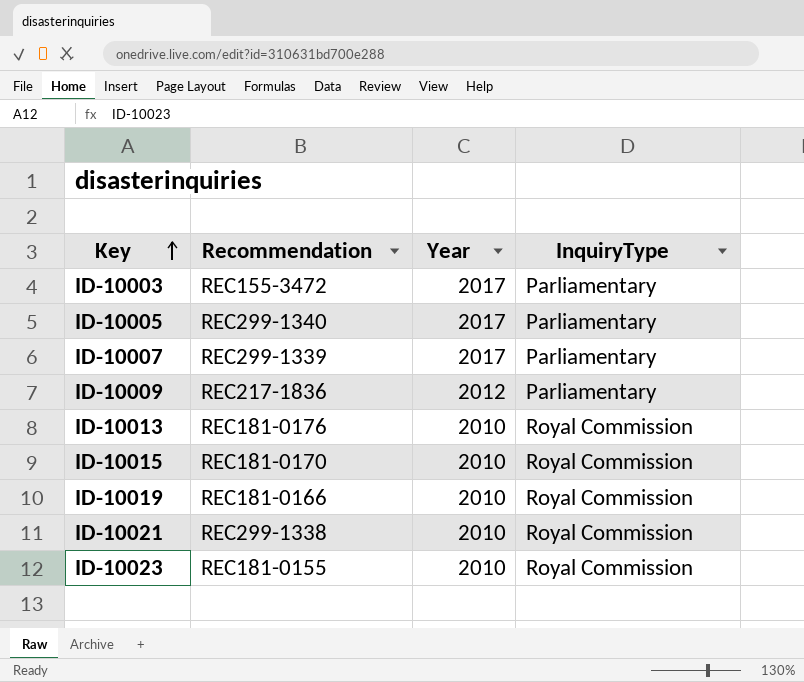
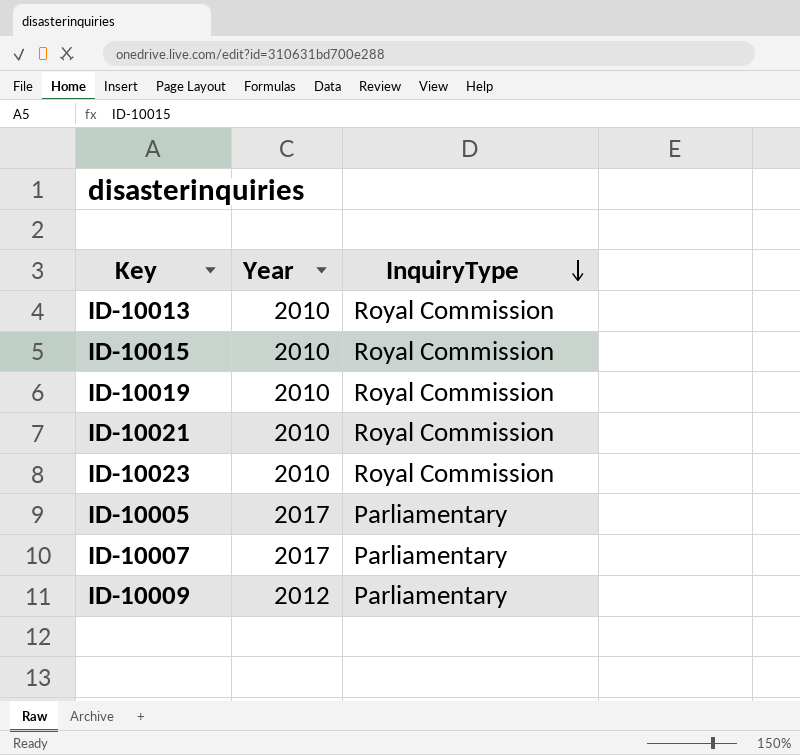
row order: Key ascending -> InquiryType descending
column Recommendation | position: 2 -> none
row ID-10003: REC155-3472 | 2017 | Parliamentary -> none

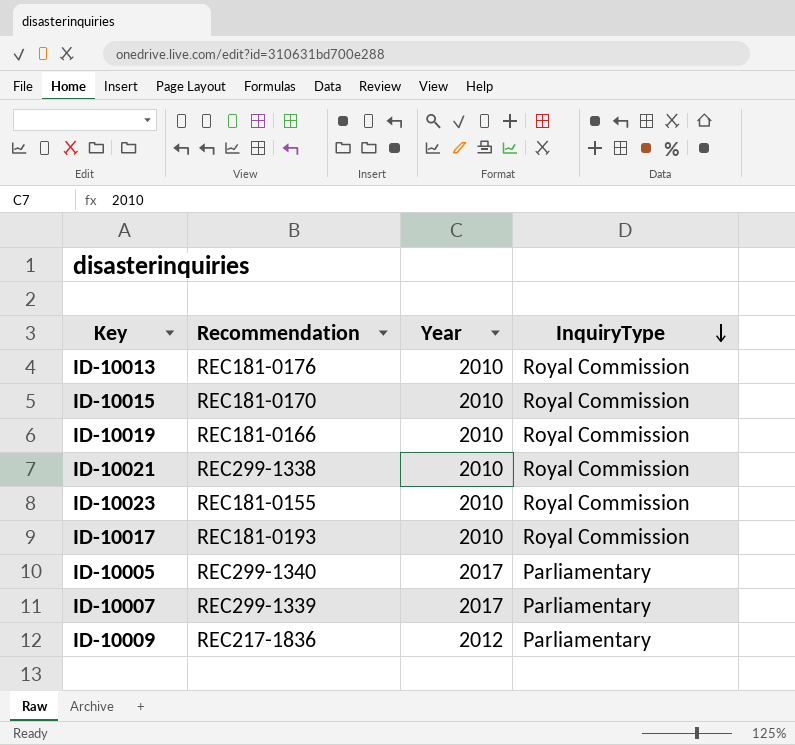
column Recommendation | position: none -> 2
row ID-10017: none -> REC181-0193 | 2010 | Royal Commission

